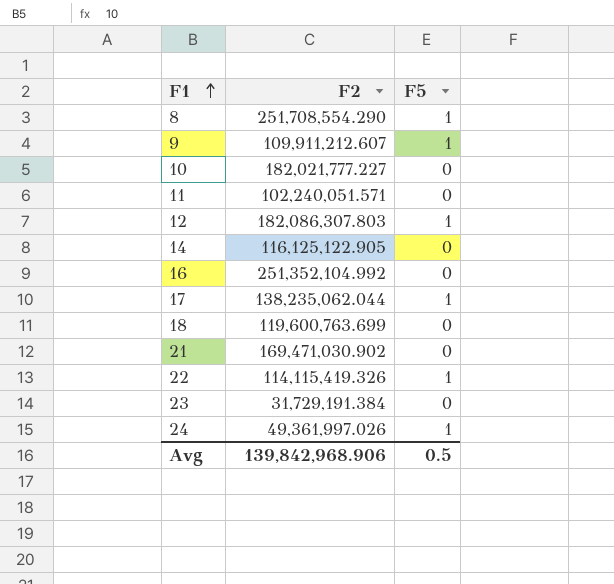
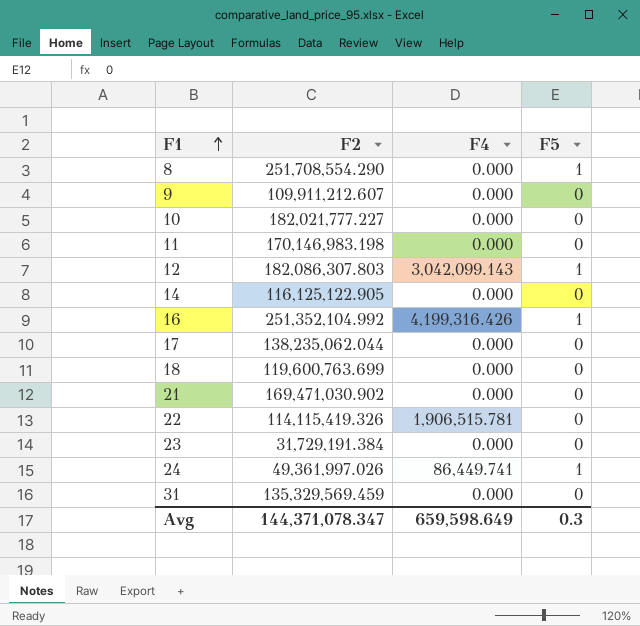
column F4 | position: none -> 3
9 | F5: 1 -> 0
11 | F2: 102,240,051.571 -> 170,146,983.198
16 | F5: 0 -> 1
17 | F5: 1 -> 0
22 | F5: 1 -> 0
row 31: none -> 135,329,569.459 | 0.000 | 0
Avg | F2: 139,842,968.906 -> 144,371,078.347
Avg | F5: 0.5 -> 0.3

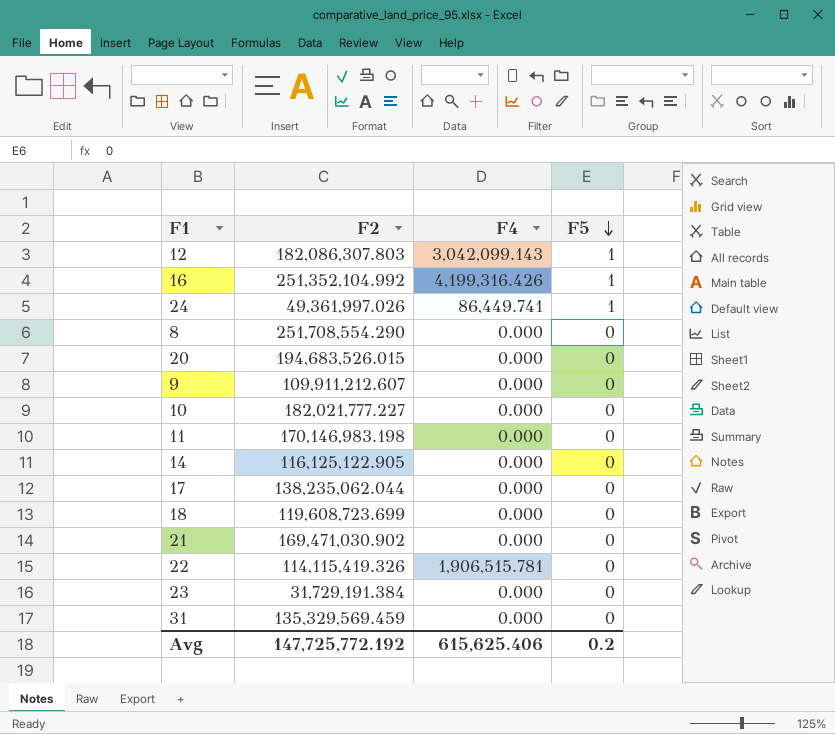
row order: F1 ascending -> F5 descending
8 | F5: 1 -> 0
row 20: none -> 194,683,526.015 | 0.000 | 0
18 | F2: 119,600,763.699 -> 119,608,723.699
Avg | F2: 144,371,078.347 -> 147,725,772.192
Avg | F4: 659,598.649 -> 615,625.406
Avg | F5: 0.3 -> 0.2

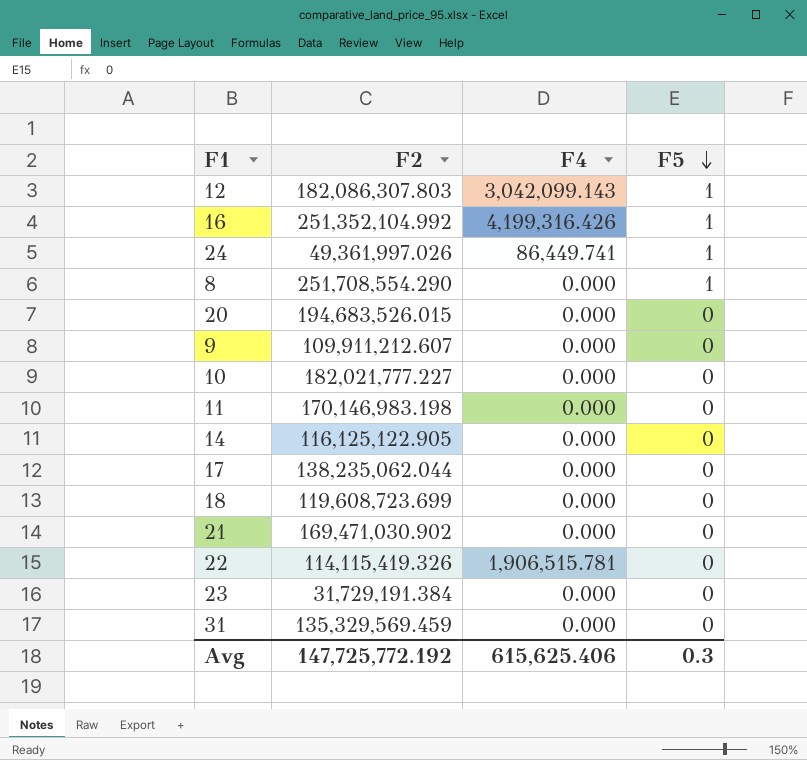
8 | F5: 0 -> 1
Avg | F5: 0.2 -> 0.3

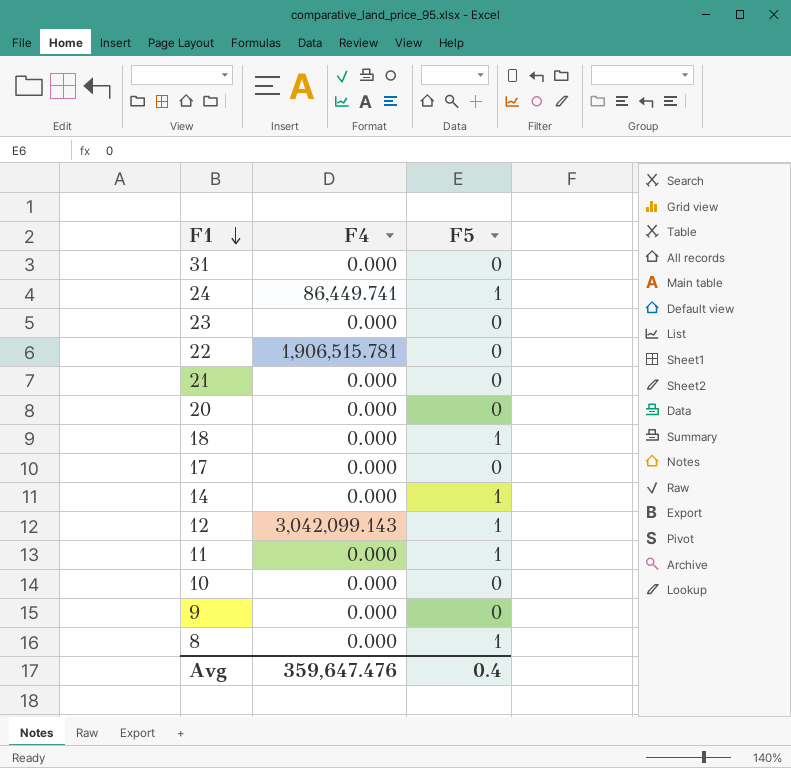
row order: F5 descending -> F1 descending
column F2 | position: 2 -> none
row 16: 251,352,104.992 | 4,199,316.426 | 1 -> none
18 | F5: 0 -> 1
14 | F5: 0 -> 1
11 | F5: 0 -> 1
Avg | F4: 615,625.406 -> 359,647.476
Avg | F5: 0.3 -> 0.4

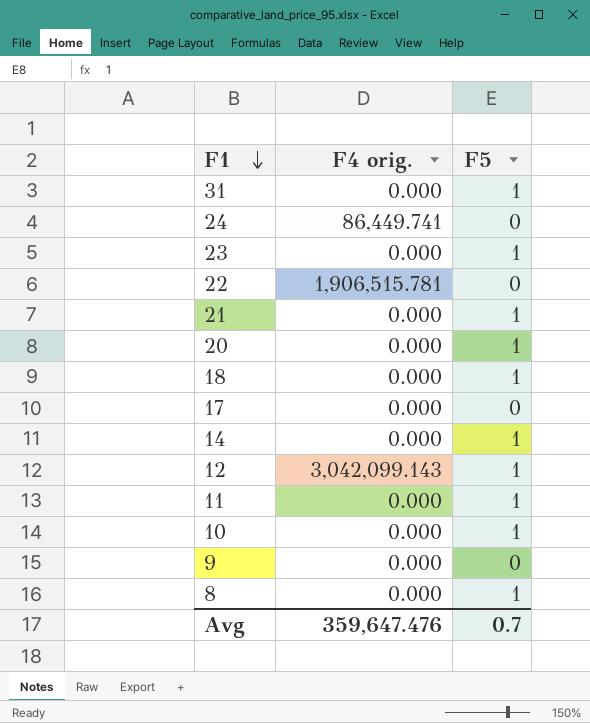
column name: F4 -> F4 orig.
31 | F5: 0 -> 1
24 | F5: 1 -> 0
23 | F5: 0 -> 1
21 | F5: 0 -> 1
20 | F5: 0 -> 1
10 | F5: 0 -> 1
Avg | F5: 0.4 -> 0.7

